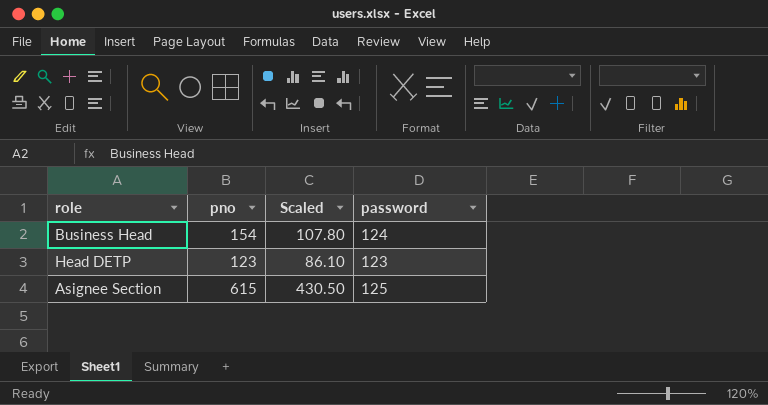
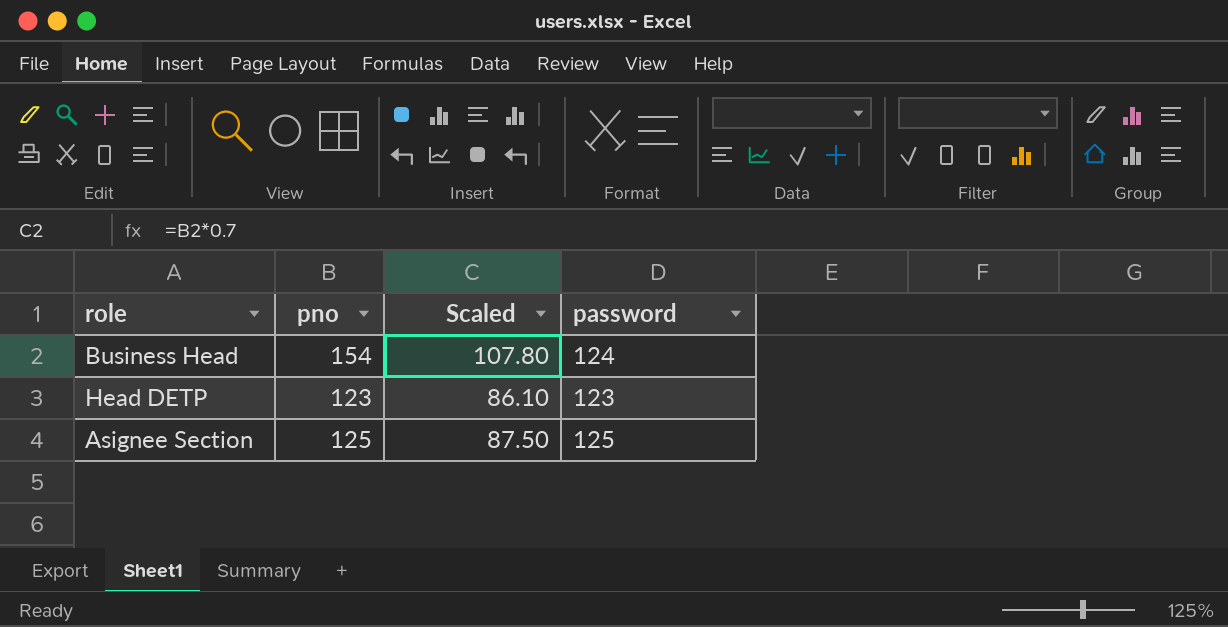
Asignee Section | pno: 615 -> 125
Asignee Section | Scaled: 430.50 -> 87.50

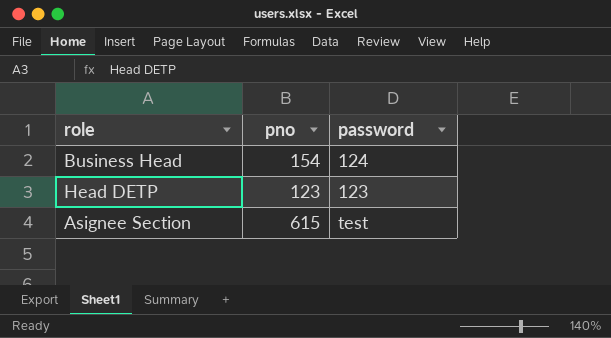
column Scaled | formula: [pno] * 0.7 -> none
Asignee Section | pno: 125 -> 615
Asignee Section | password: 125 -> test

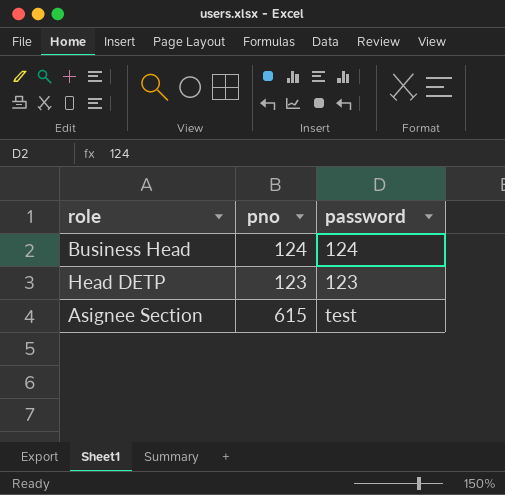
Business Head | pno: 154 -> 124

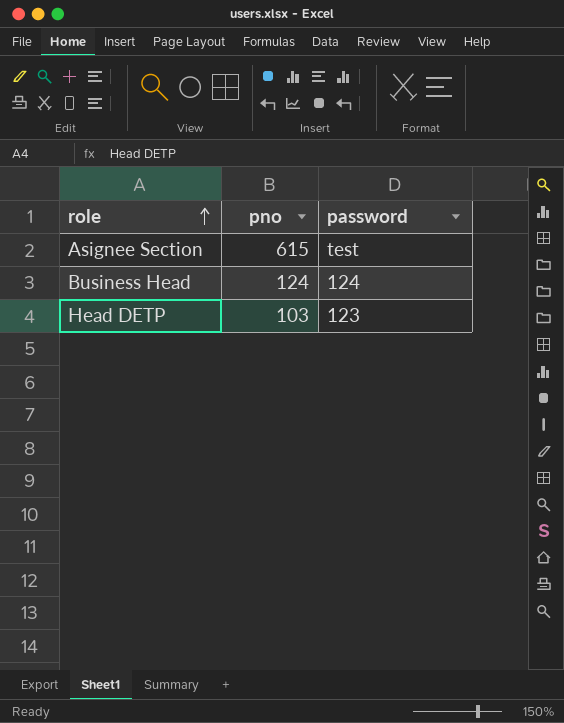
row order: none -> role ascending
Head DETP | pno: 123 -> 103

